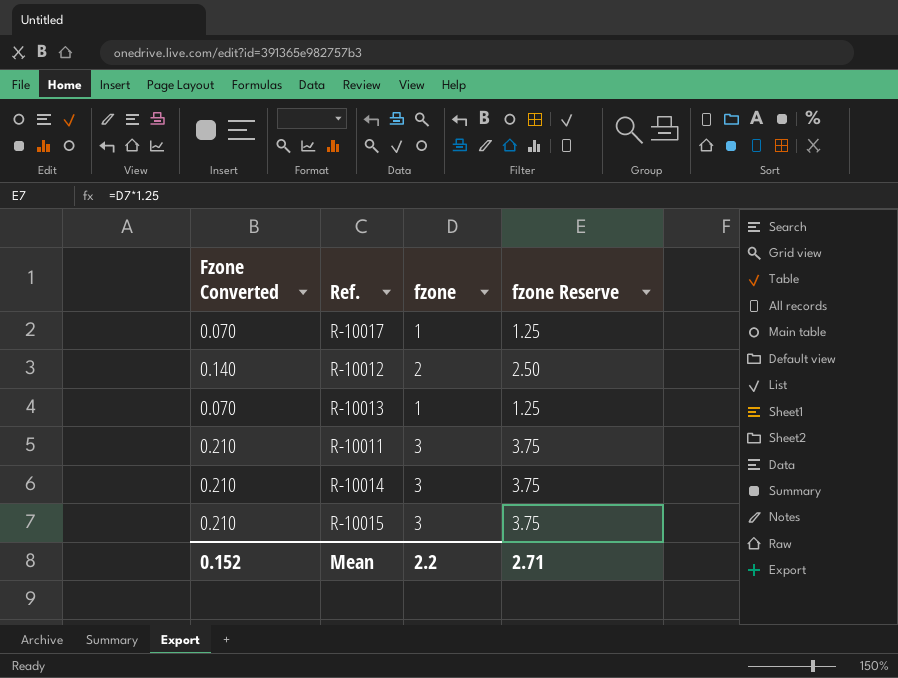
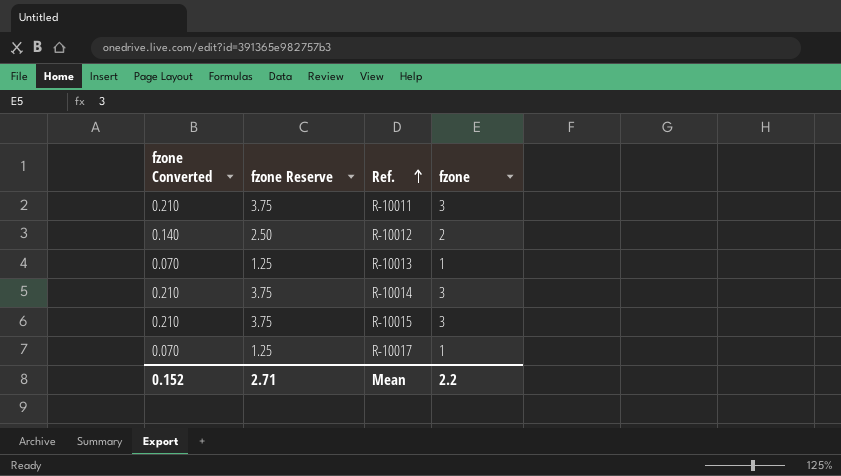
row order: none -> Ref. ascending
column name: Fzone Converted -> fzone Converted
column fzone Reserve | position: 4 -> 2

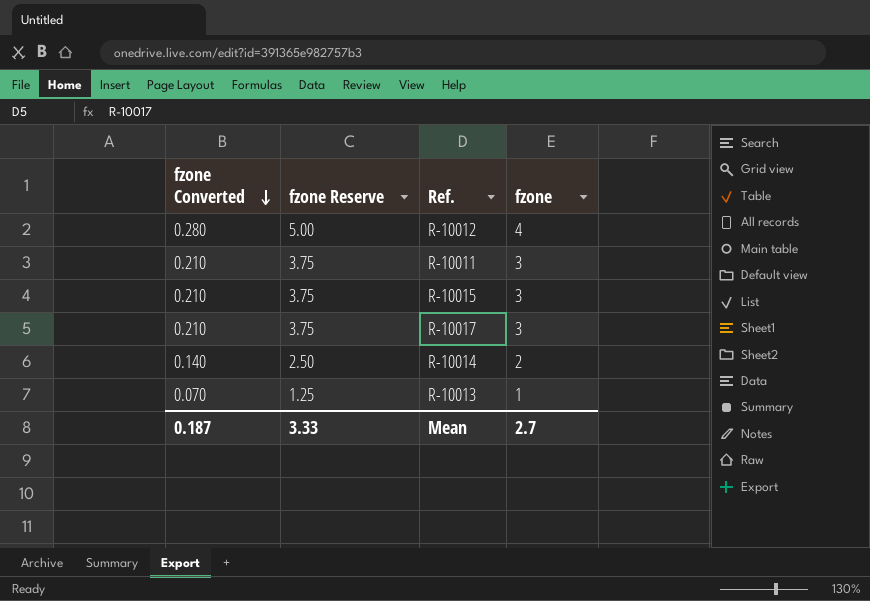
row order: Ref. ascending -> fzone Converted descending
R-10012 | fzone Converted: 0.140 -> 0.280
R-10012 | fzone Reserve: 2.50 -> 5.00
R-10012 | fzone: 2 -> 4
R-10017 | fzone Converted: 0.070 -> 0.210
R-10017 | fzone Reserve: 1.25 -> 3.75
R-10017 | fzone: 1 -> 3
R-10014 | fzone Converted: 0.210 -> 0.140
R-10014 | fzone Reserve: 3.75 -> 2.50
R-10014 | fzone: 3 -> 2
Mean | fzone Converted: 0.152 -> 0.187
Mean | fzone Reserve: 2.71 -> 3.33
Mean | fzone: 2.2 -> 2.7

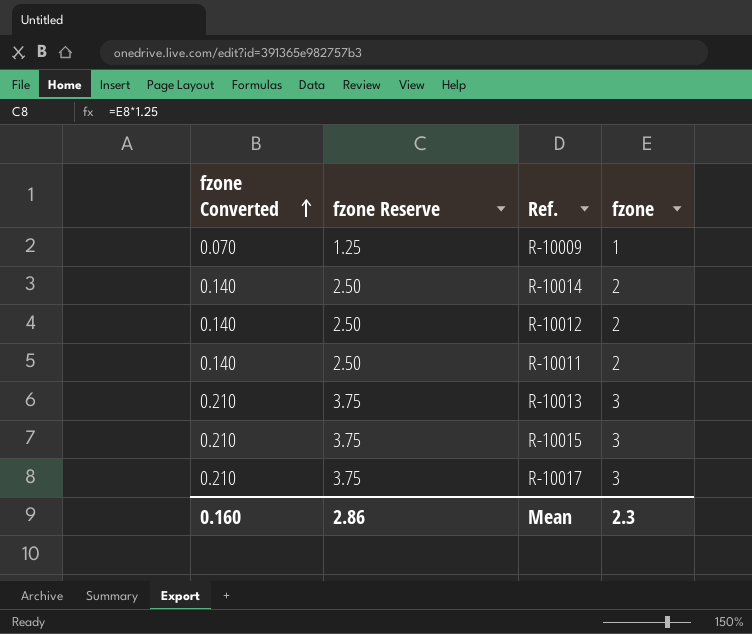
row order: fzone Converted descending -> fzone Converted ascending
row R-10009: none -> 0.070 | 1.25 | 1
R-10012 | fzone Converted: 0.280 -> 0.140
R-10012 | fzone Reserve: 5.00 -> 2.50
R-10012 | fzone: 4 -> 2
R-10011 | fzone Converted: 0.210 -> 0.140
R-10011 | fzone Reserve: 3.75 -> 2.50
R-10011 | fzone: 3 -> 2
R-10013 | fzone Converted: 0.070 -> 0.210
R-10013 | fzone Reserve: 1.25 -> 3.75
R-10013 | fzone: 1 -> 3
Mean | fzone Converted: 0.187 -> 0.160
Mean | fzone Reserve: 3.33 -> 2.86
Mean | fzone: 2.7 -> 2.3

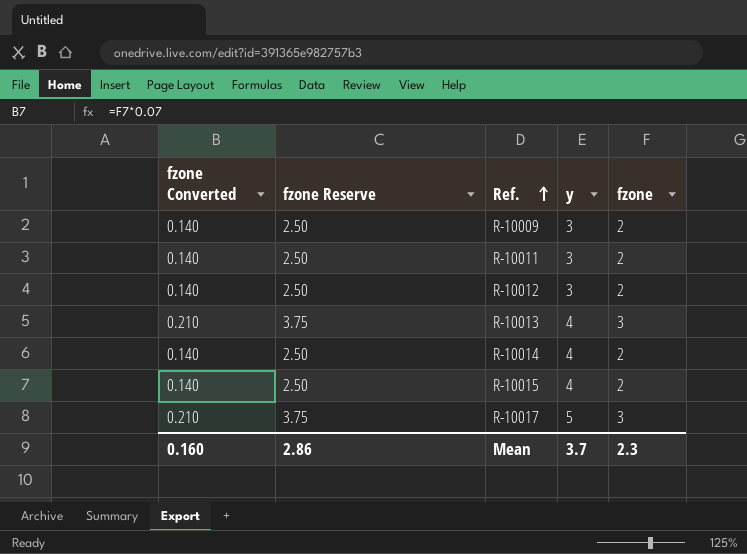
row order: fzone Converted ascending -> Ref. ascending
column y | position: none -> 4
R-10009 | fzone Converted: 0.070 -> 0.140
R-10009 | fzone Reserve: 1.25 -> 2.50
R-10009 | fzone: 1 -> 2
R-10015 | fzone Converted: 0.210 -> 0.140
R-10015 | fzone Reserve: 3.75 -> 2.50
R-10015 | fzone: 3 -> 2

